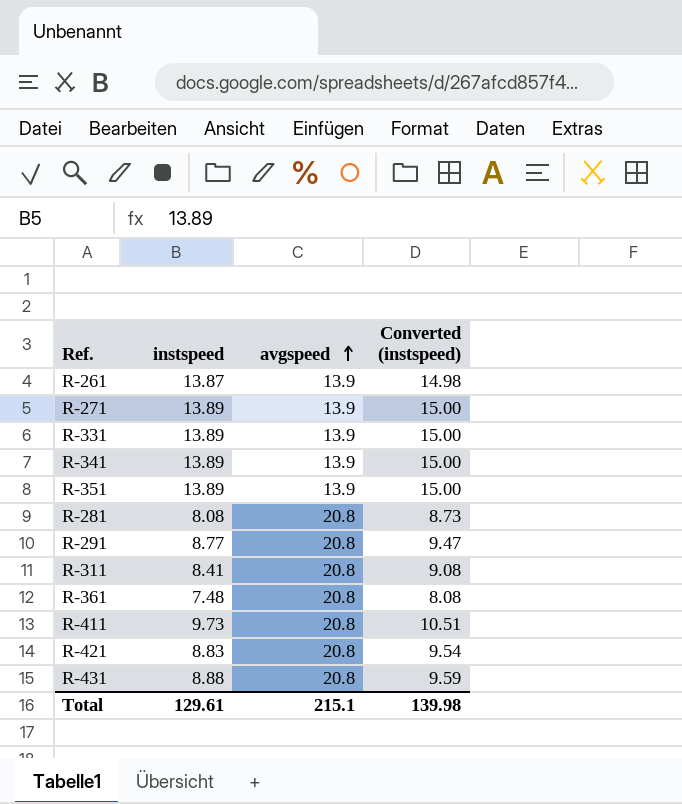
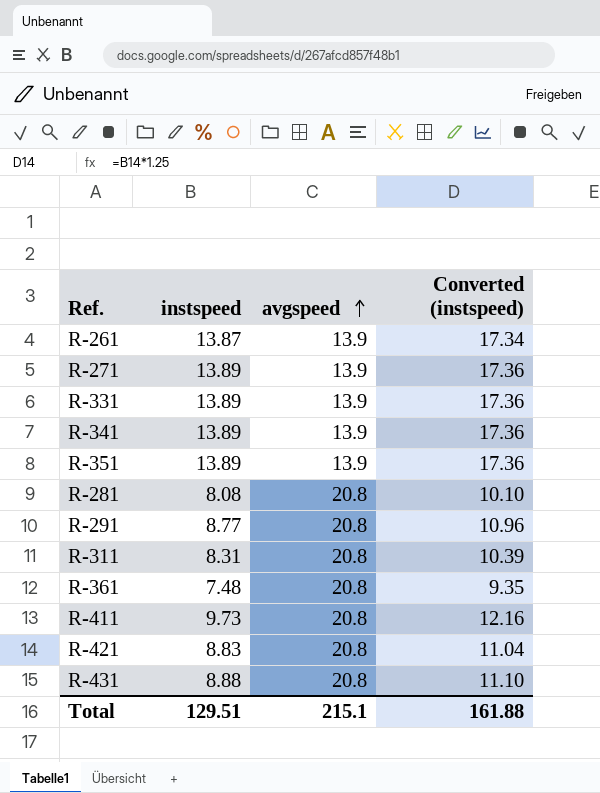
column Converted (instspeed) | formula: [instspeed] * 1.08 -> [instspeed] * 1.25
R-311 | instspeed: 8.41 -> 8.31
Total | instspeed: 129.61 -> 129.51
Total | Converted (instspeed): 139.98 -> 161.88

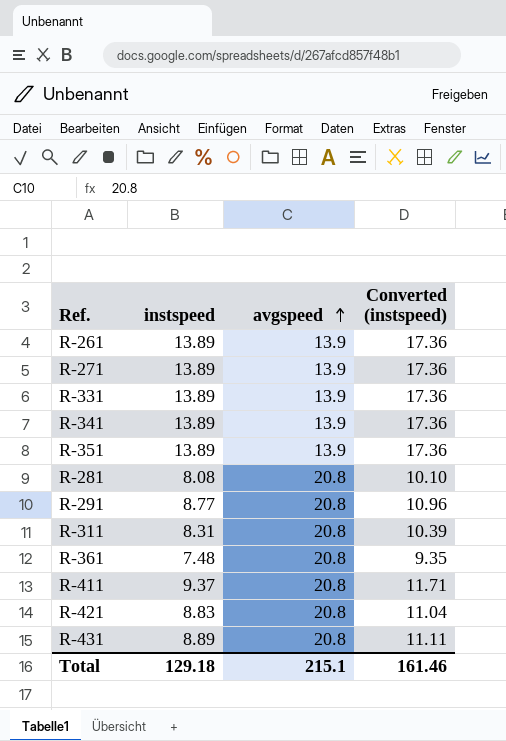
R-261 | instspeed: 13.87 -> 13.89
R-261 | Converted (instspeed): 17.34 -> 17.36
R-411 | instspeed: 9.73 -> 9.37
R-411 | Converted (instspeed): 12.16 -> 11.71
R-431 | instspeed: 8.88 -> 8.89
R-431 | Converted (instspeed): 11.10 -> 11.11
Total | instspeed: 129.51 -> 129.18
Total | Converted (instspeed): 161.88 -> 161.46

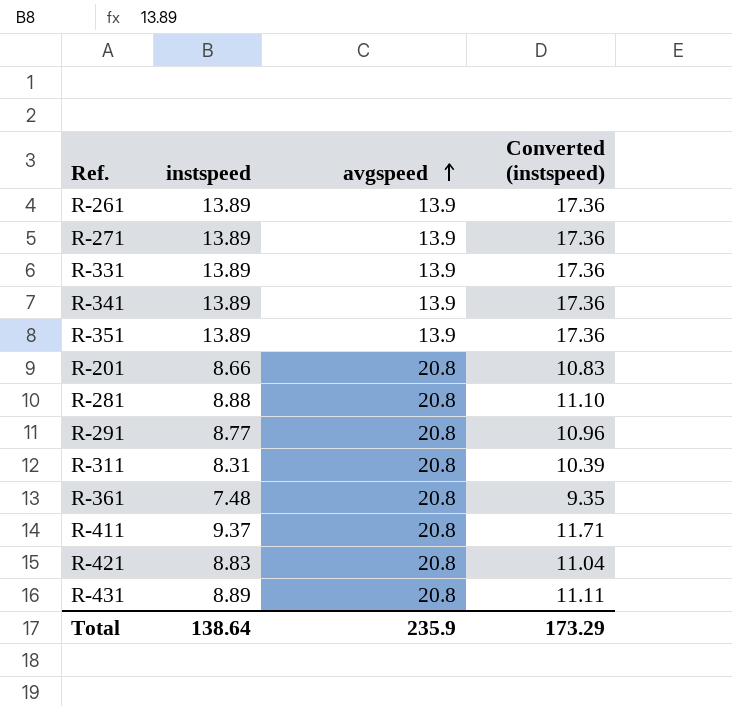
row R-201: none -> 8.66 | 20.8 | 10.83
R-281 | instspeed: 8.08 -> 8.88
R-281 | Converted (instspeed): 10.10 -> 11.10
Total | instspeed: 129.18 -> 138.64
Total | avgspeed: 215.1 -> 235.9
Total | Converted (instspeed): 161.46 -> 173.29

